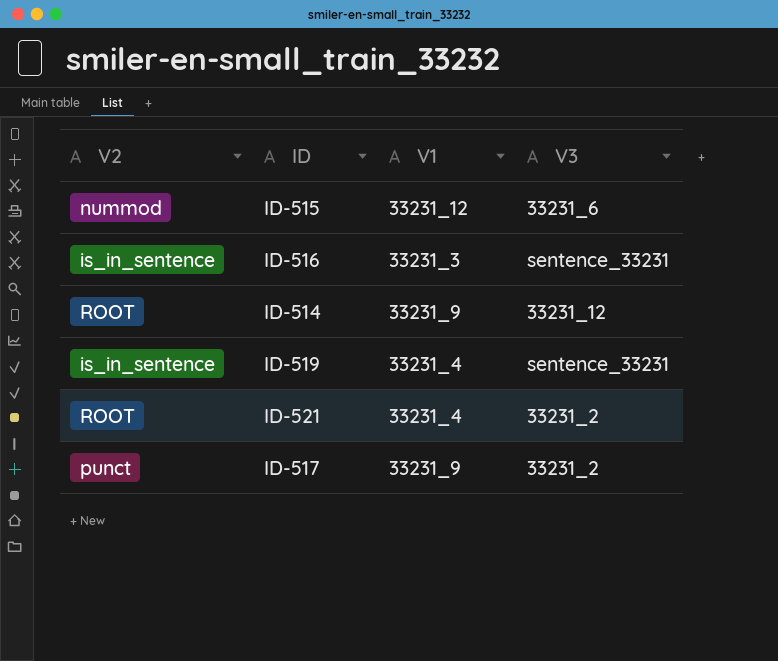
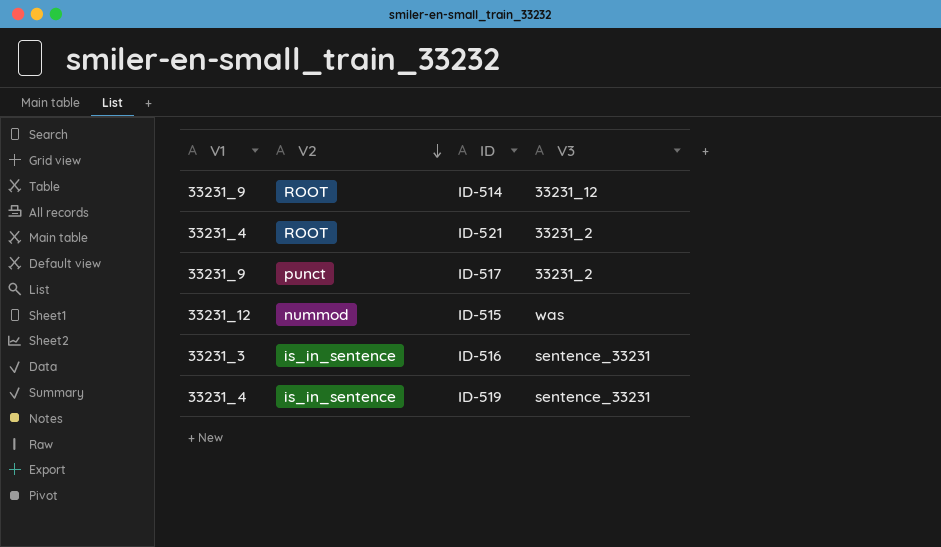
row order: none -> V2 descending
column V1 | position: 3 -> 1
ID-515 | V3: 33231_6 -> was

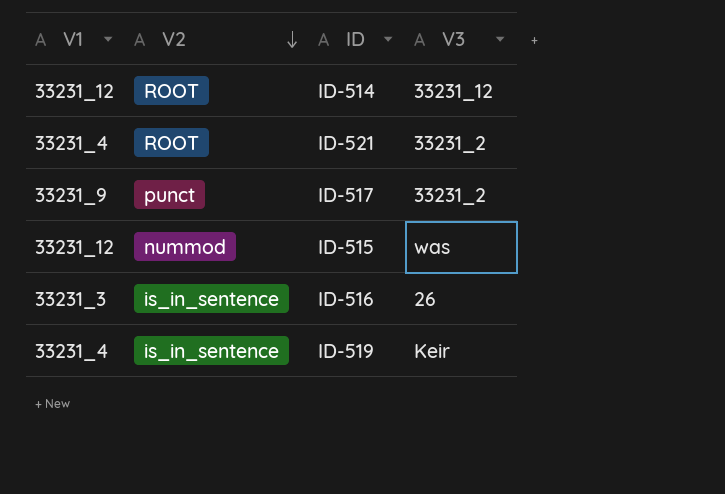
ID-514 | V1: 33231_9 -> 33231_12
ID-516 | V3: sentence_33231 -> 26
ID-519 | V3: sentence_33231 -> Keir

